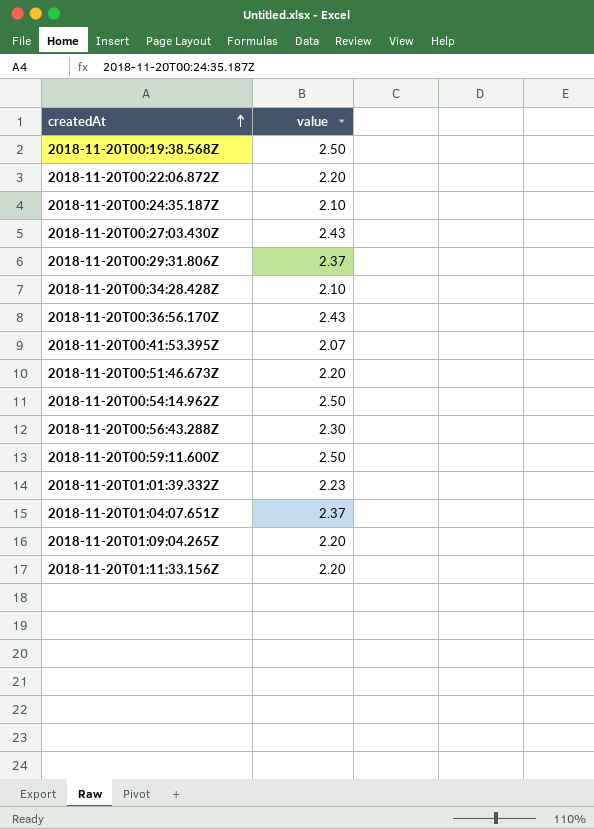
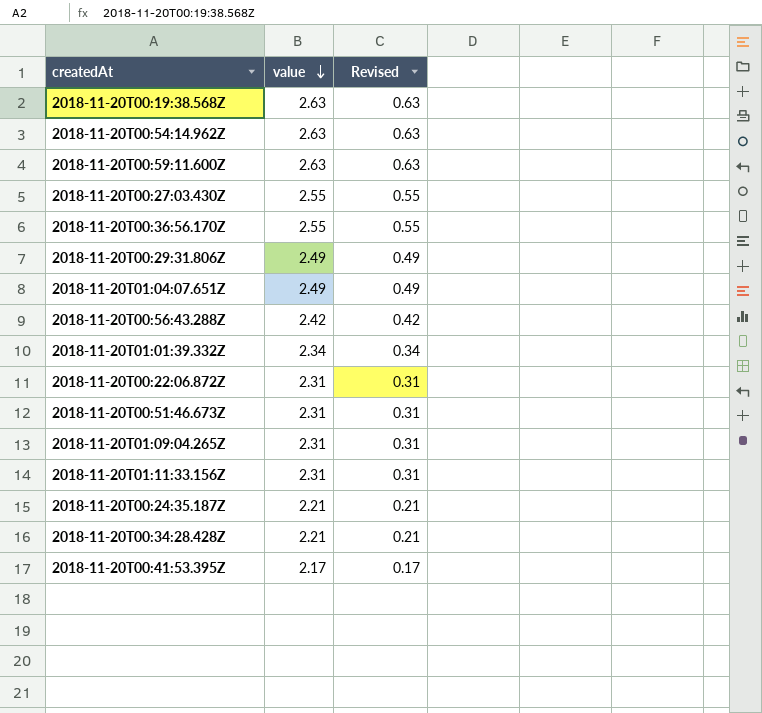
row order: createdAt ascending -> value descending
column Revised | formula: none -> [value] - 2
2018-11-20T00:19:38.568Z | value: 2.50 -> 2.63
2018-11-20T00:54:14.962Z | value: 2.50 -> 2.63
2018-11-20T00:59:11.600Z | value: 2.50 -> 2.63
2018-11-20T00:27:03.430Z | value: 2.43 -> 2.55
2018-11-20T00:36:56.170Z | value: 2.43 -> 2.55
2018-11-20T00:29:31.806Z | value: 2.37 -> 2.49
2018-11-20T01:04:07.651Z | value: 2.37 -> 2.49
2018-11-20T00:56:43.288Z | value: 2.30 -> 2.42
2018-11-20T01:01:39.332Z | value: 2.23 -> 2.34
2018-11-20T00:22:06.872Z | value: 2.20 -> 2.31
2018-11-20T00:51:46.673Z | value: 2.20 -> 2.31
2018-11-20T01:09:04.265Z | value: 2.20 -> 2.31
2018-11-20T01:11:33.156Z | value: 2.20 -> 2.31
2018-11-20T00:24:35.187Z | value: 2.10 -> 2.21
2018-11-20T00:34:28.428Z | value: 2.10 -> 2.21
2018-11-20T00:41:53.395Z | value: 2.07 -> 2.17

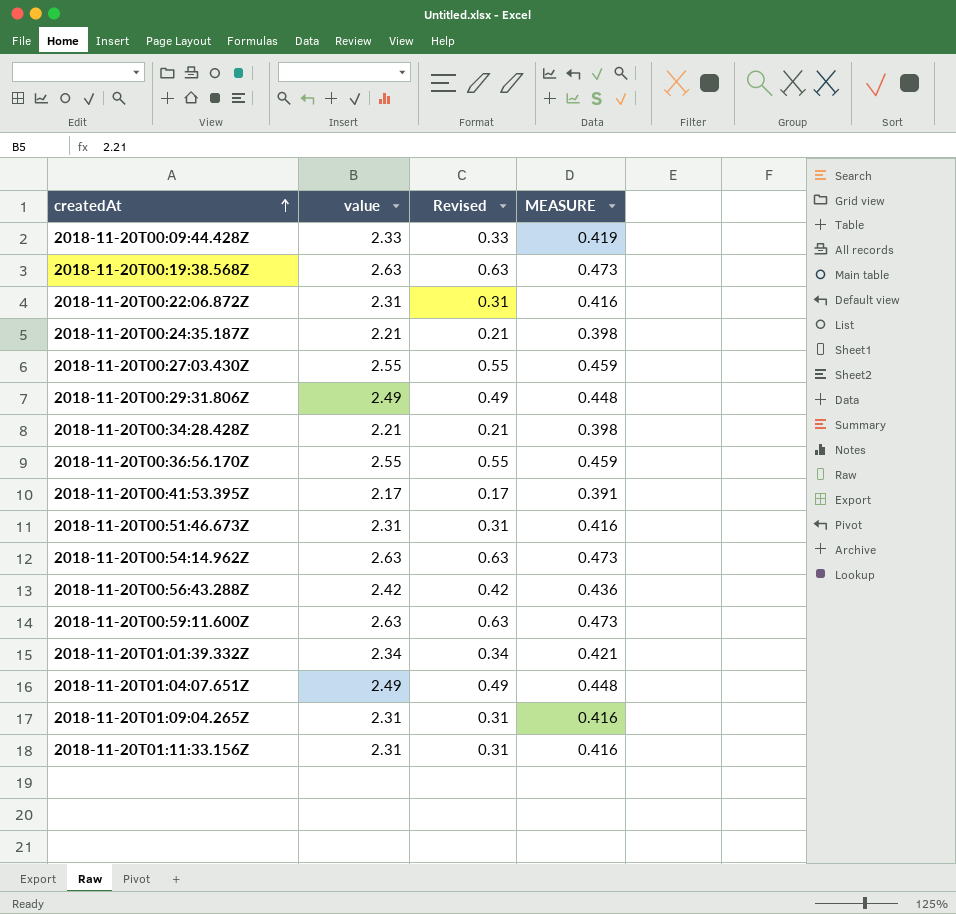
row order: value descending -> createdAt ascending
column MEASURE | formula: none -> [value] * 0.18
row 2018-11-20T00:09:44.428Z: none -> 2.33 | 0.33 | 0.419

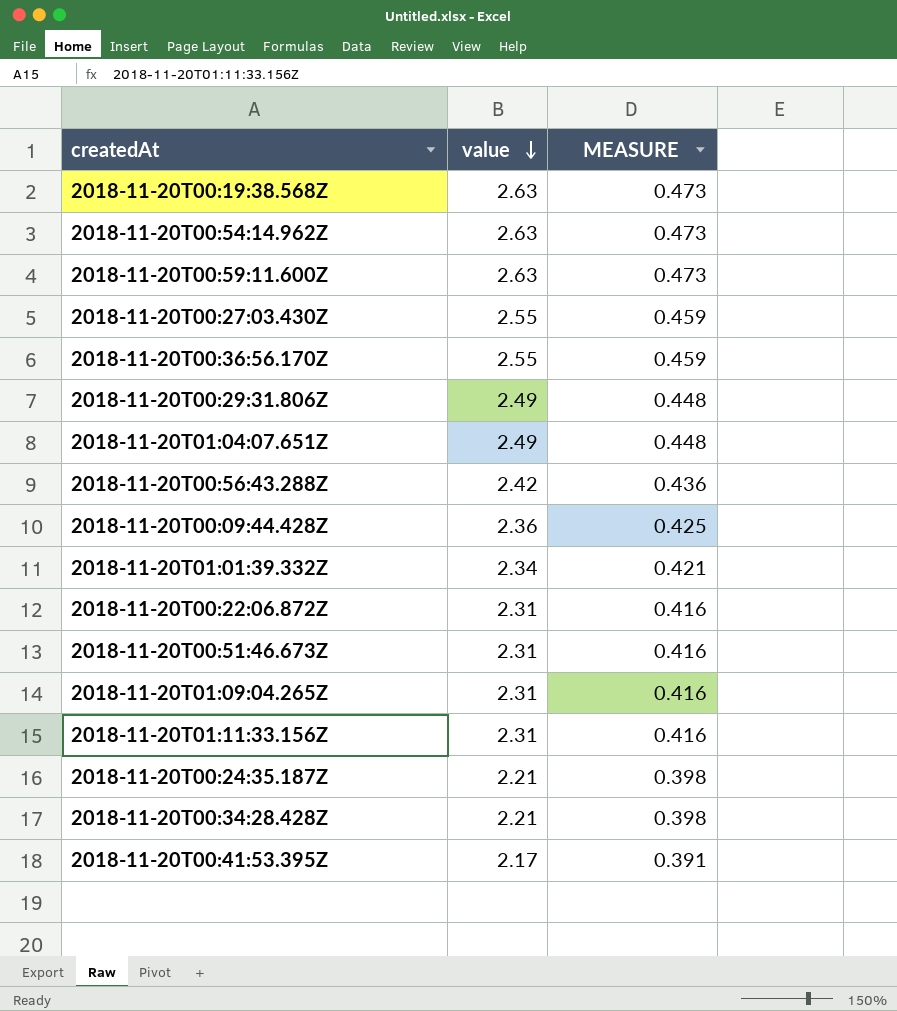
row order: createdAt ascending -> value descending
column Revised | formula: [value] - 2 -> none
2018-11-20T00:09:44.428Z | value: 2.33 -> 2.36
2018-11-20T00:09:44.428Z | MEASURE: 0.419 -> 0.425

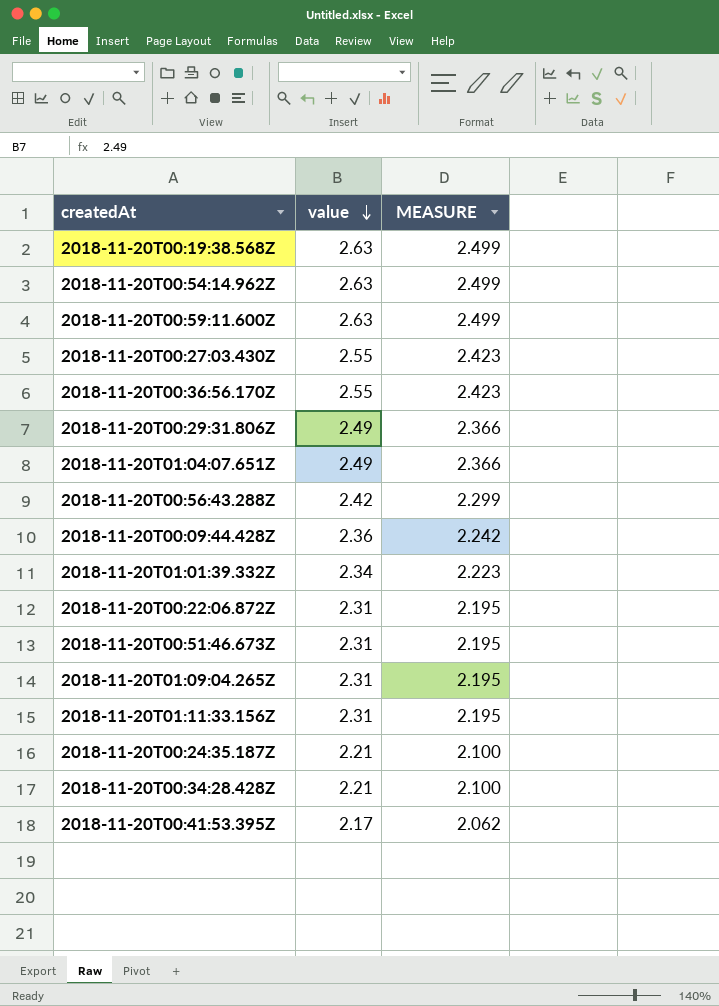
column MEASURE | formula: [value] * 0.18 -> [value] * 0.95

